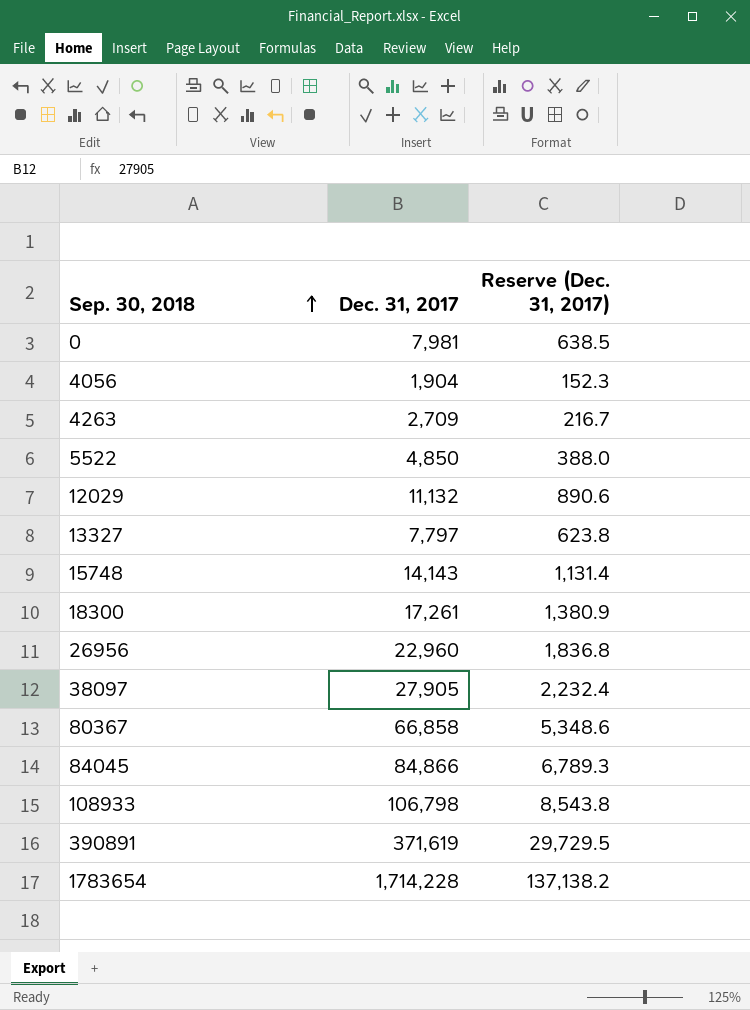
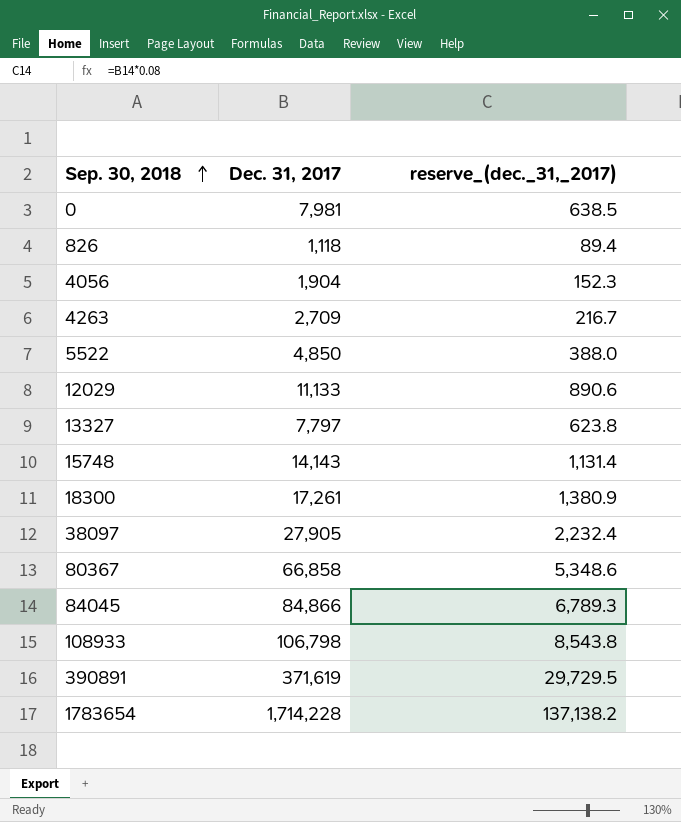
column name: Reserve (Dec. 31, 2017) -> reserve_(dec._31,_2017)
row 26956: 22,960 | 1,836.8 -> none
row 826: none -> 1,118 | 89.4
12029 | Dec. 31, 2017: 11,132 -> 11,133

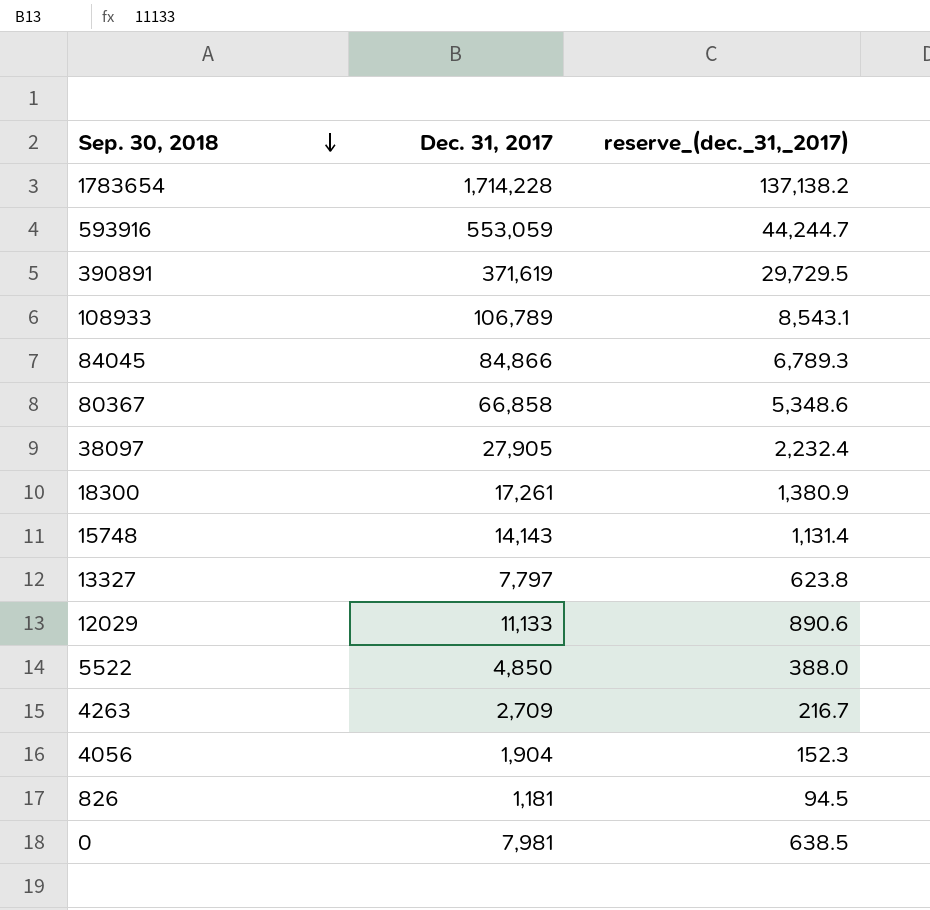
row order: Sep. 30, 2018 ascending -> Sep. 30, 2018 descending
row 593916: none -> 553,059 | 44,244.7
108933 | Dec. 31, 2017: 106,798 -> 106,789
108933 | reserve_(dec._31,_2017): 8,543.8 -> 8,543.1
826 | Dec. 31, 2017: 1,118 -> 1,181
826 | reserve_(dec._31,_2017): 89.4 -> 94.5

